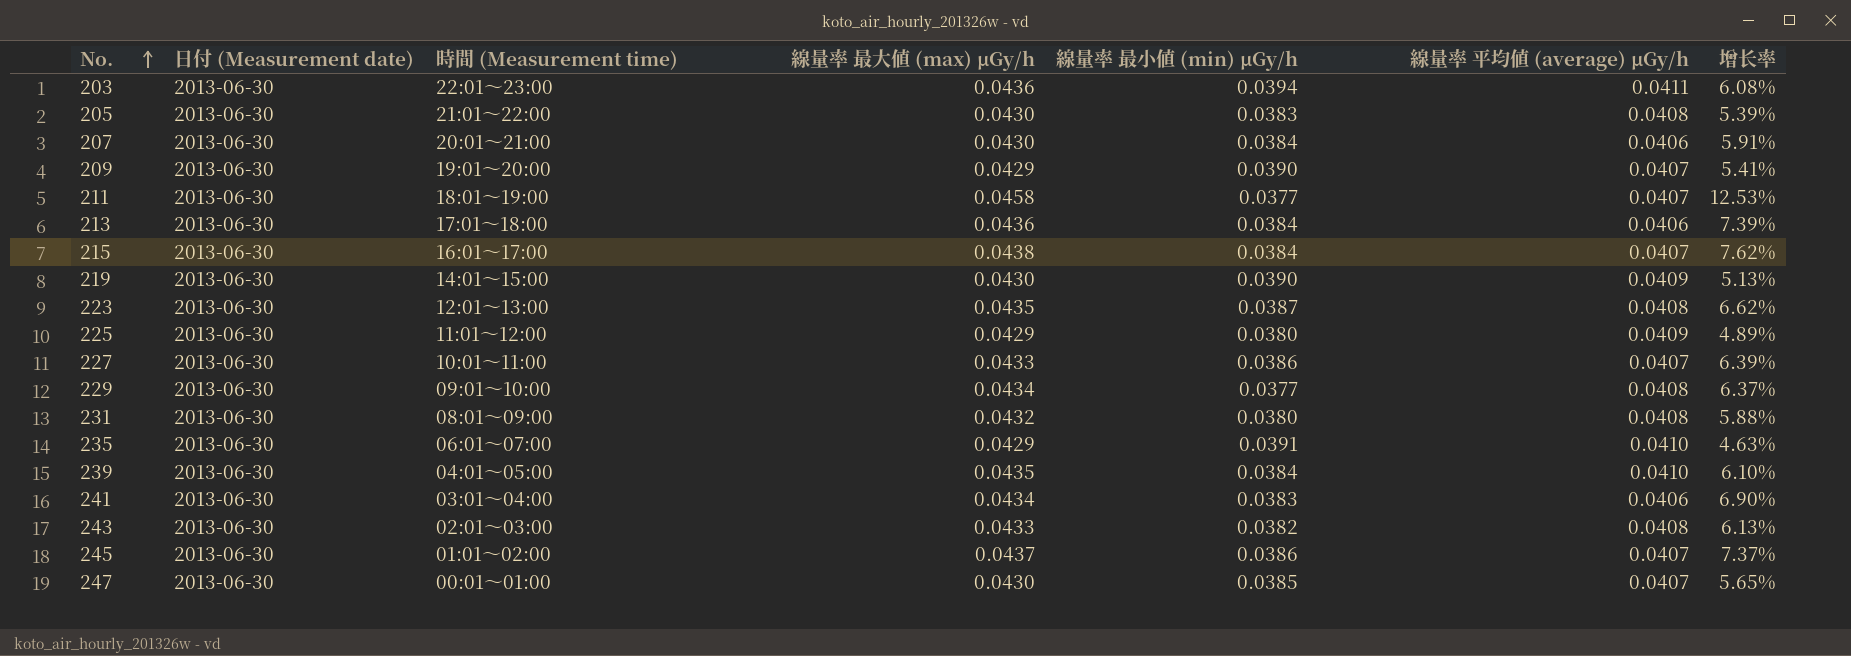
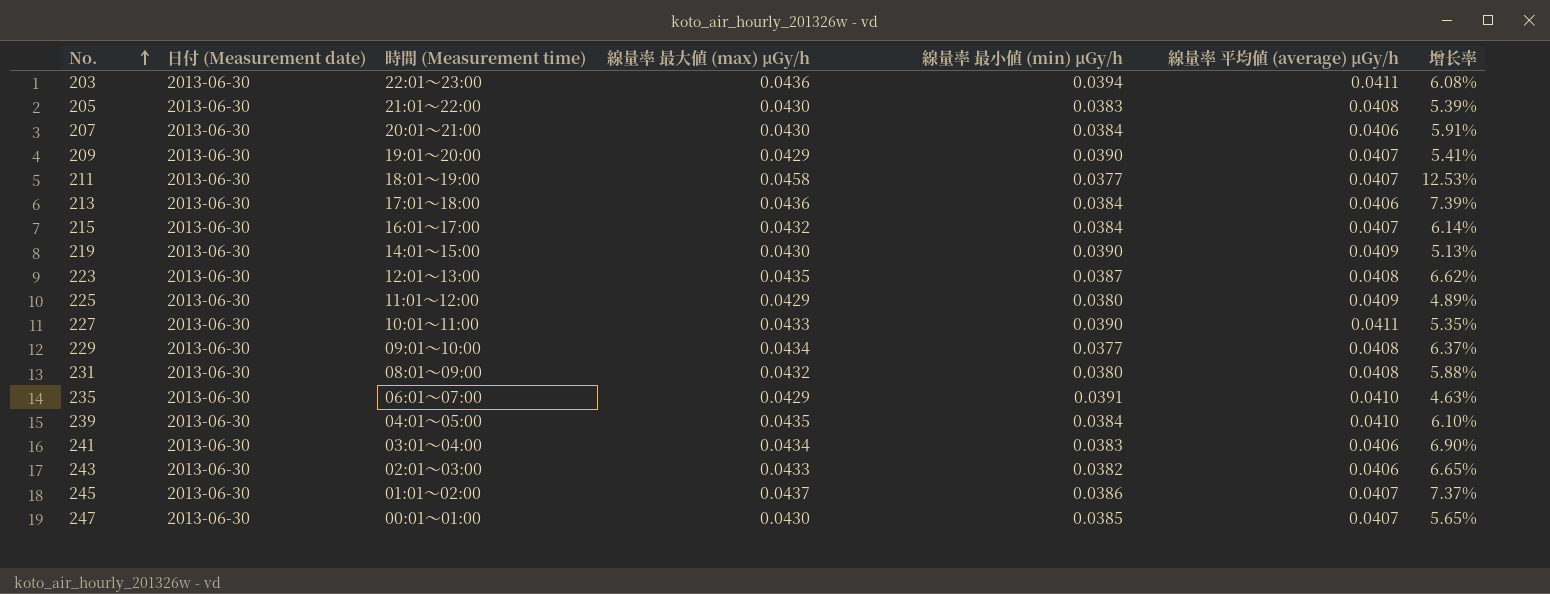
215 | 線量率 最大値 (max) μGy/h: 0.0438 -> 0.0432
215 | 增长率: 7.62% -> 6.14%
227 | 線量率 最小値 (min) μGy/h: 0.0386 -> 0.0390
227 | 線量率 平均値 (average) μGy/h: 0.0407 -> 0.0411
227 | 增长率: 6.39% -> 5.35%
243 | 線量率 平均値 (average) μGy/h: 0.0408 -> 0.0406
243 | 增长率: 6.13% -> 6.65%

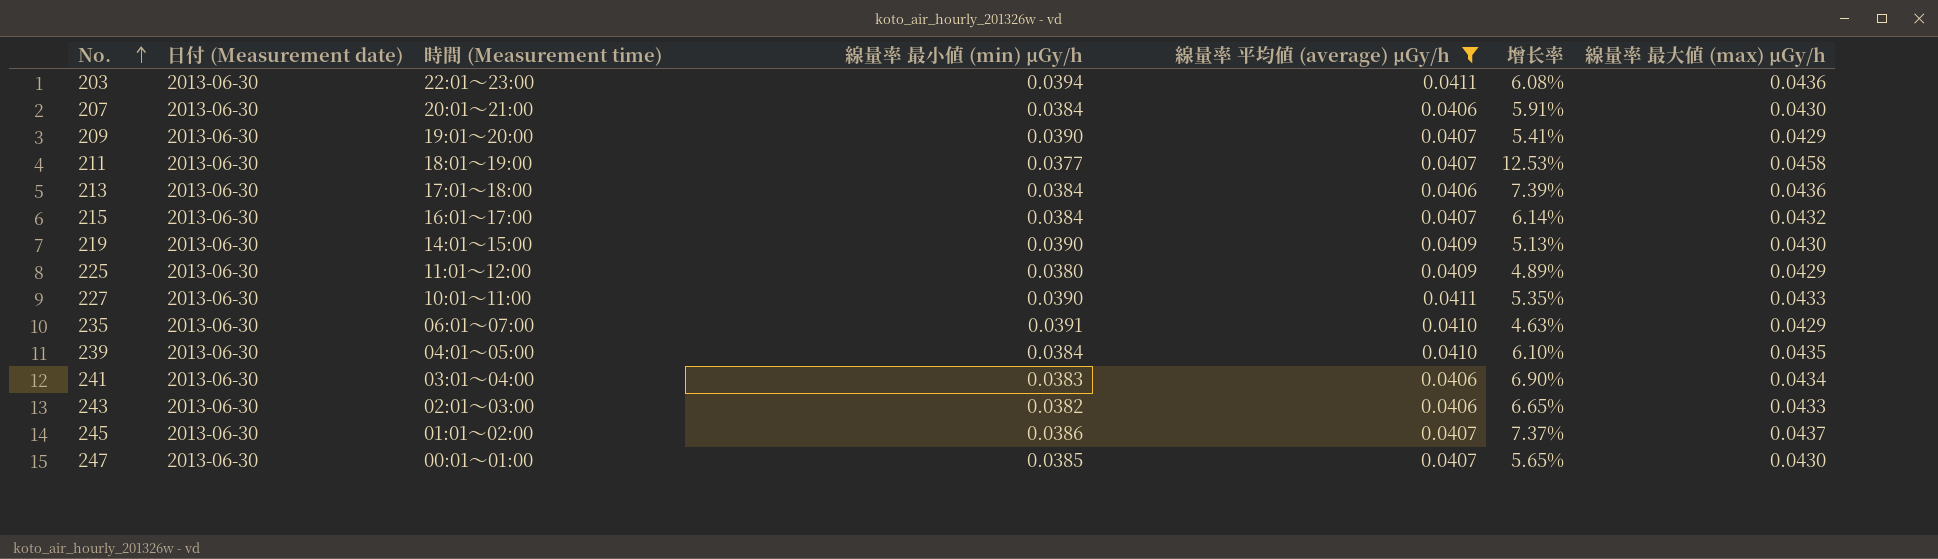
filter: none -> 線量率 平均値 (average) μGy/h != 0.0408
column 線量率 最大値 (max) μGy/h | position: 4 -> 7

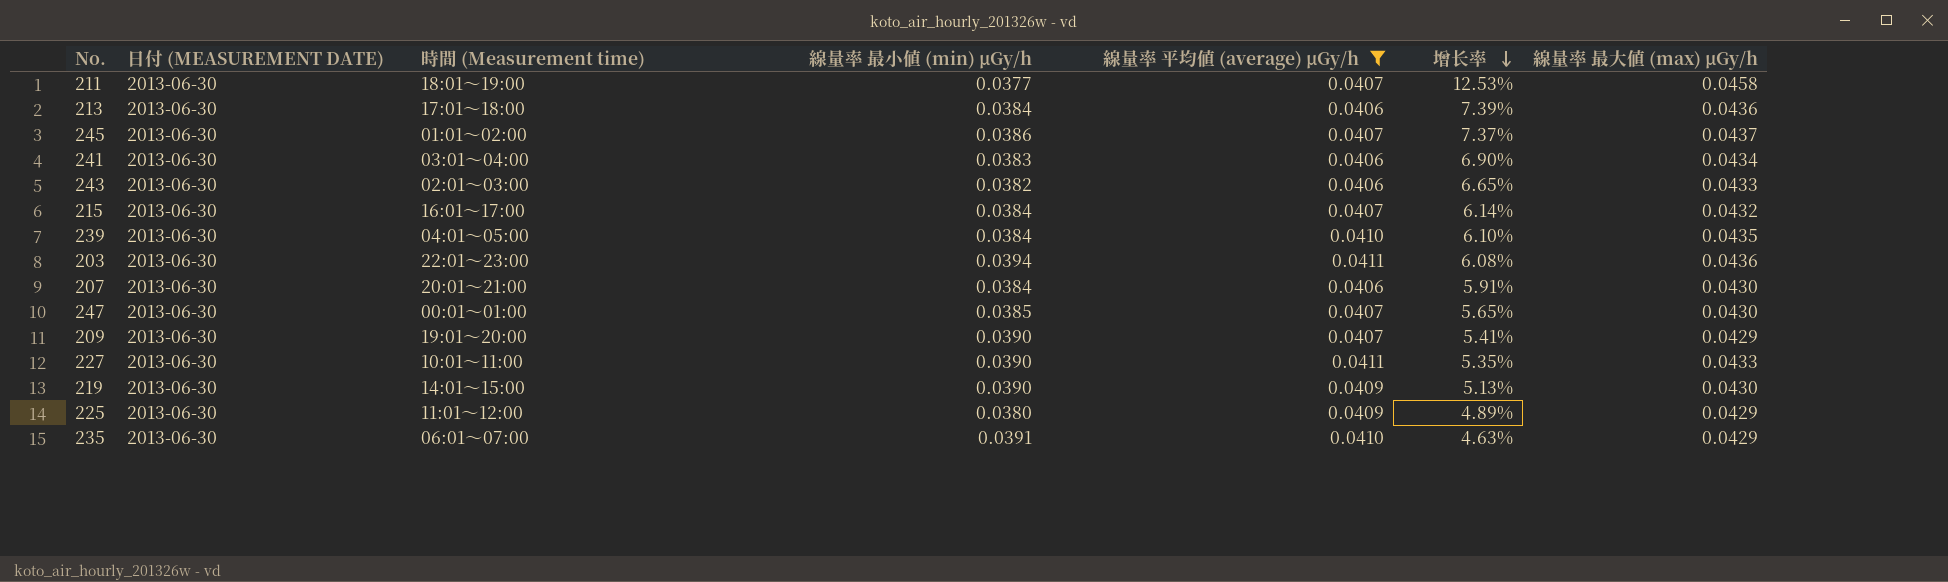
row order: No. ascending -> 增长率 descending
column name: 日付 (Measurement date) -> 日付 (MEASUREMENT DATE)

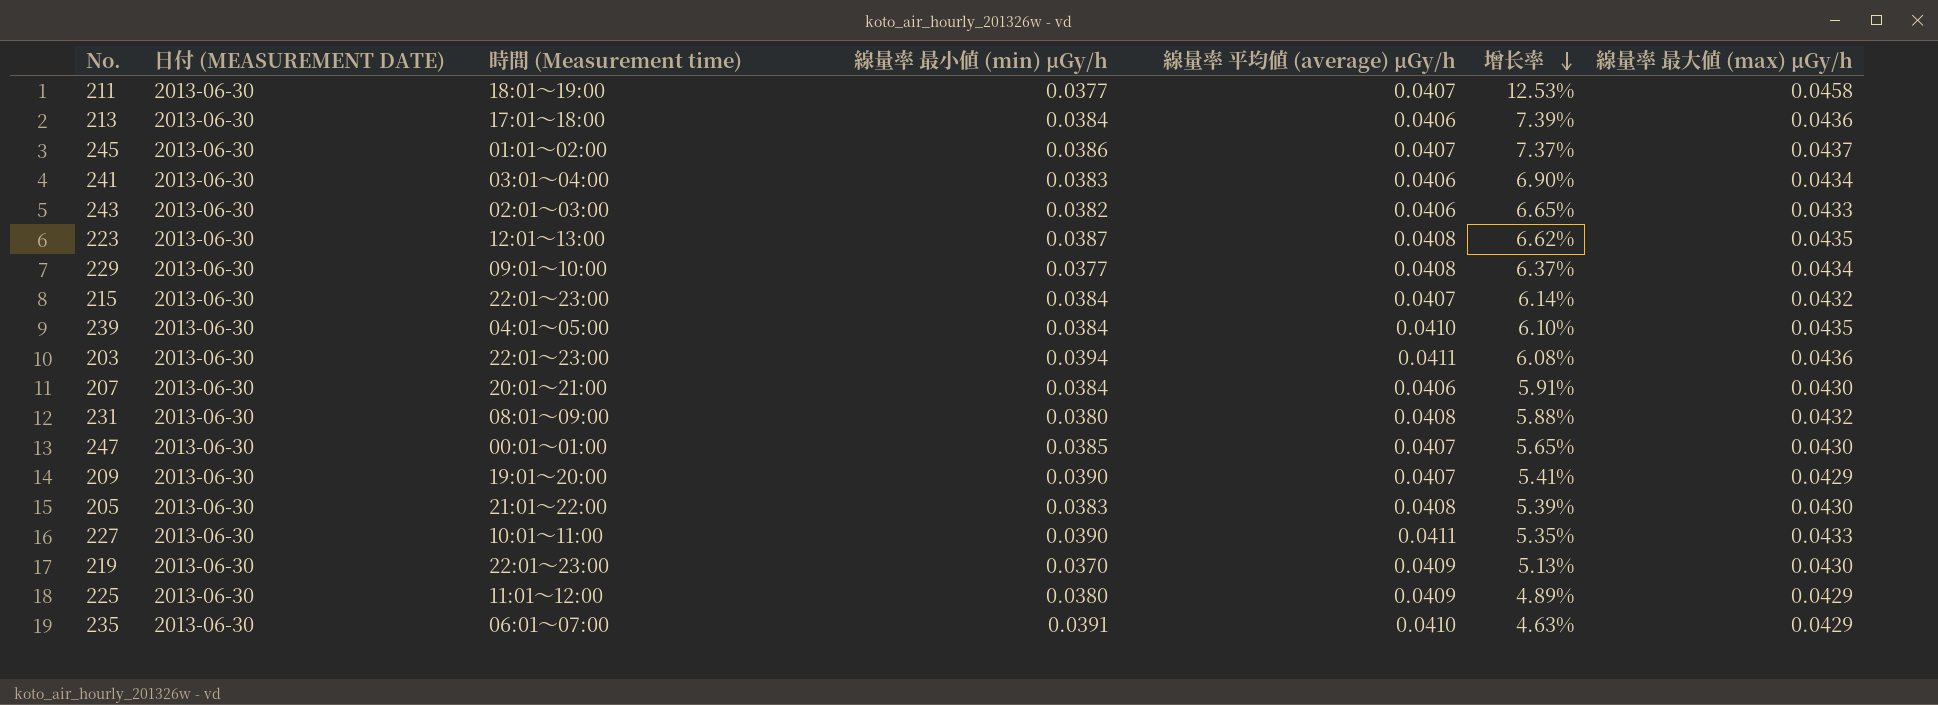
filter: 線量率 平均値 (average) μGy/h != 0.0408 -> none
215 | 時間 (Measurement time): 16:01～17:00 -> 22:01～23:00
219 | 時間 (Measurement time): 14:01～15:00 -> 22:01～23:00
219 | 線量率 最小値 (min) μGy/h: 0.0390 -> 0.0370

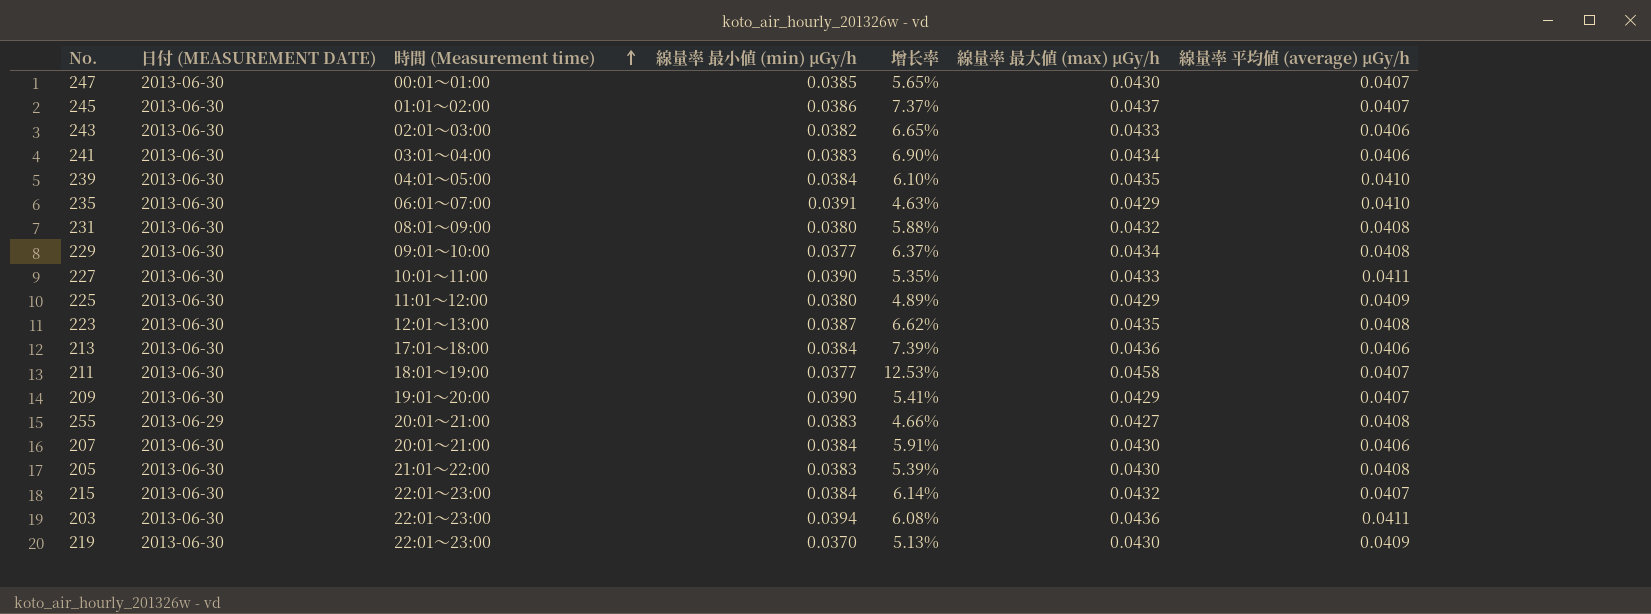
row order: 增长率 descending -> 時間 (Measurement time) ascending
column 線量率 平均値 (average) μGy/h | position: 5 -> 7
row 255: none -> 2013-06-29 | 20:01～21:00 | 0.0383 | 4.66% | 0.0427 | 0.0408

